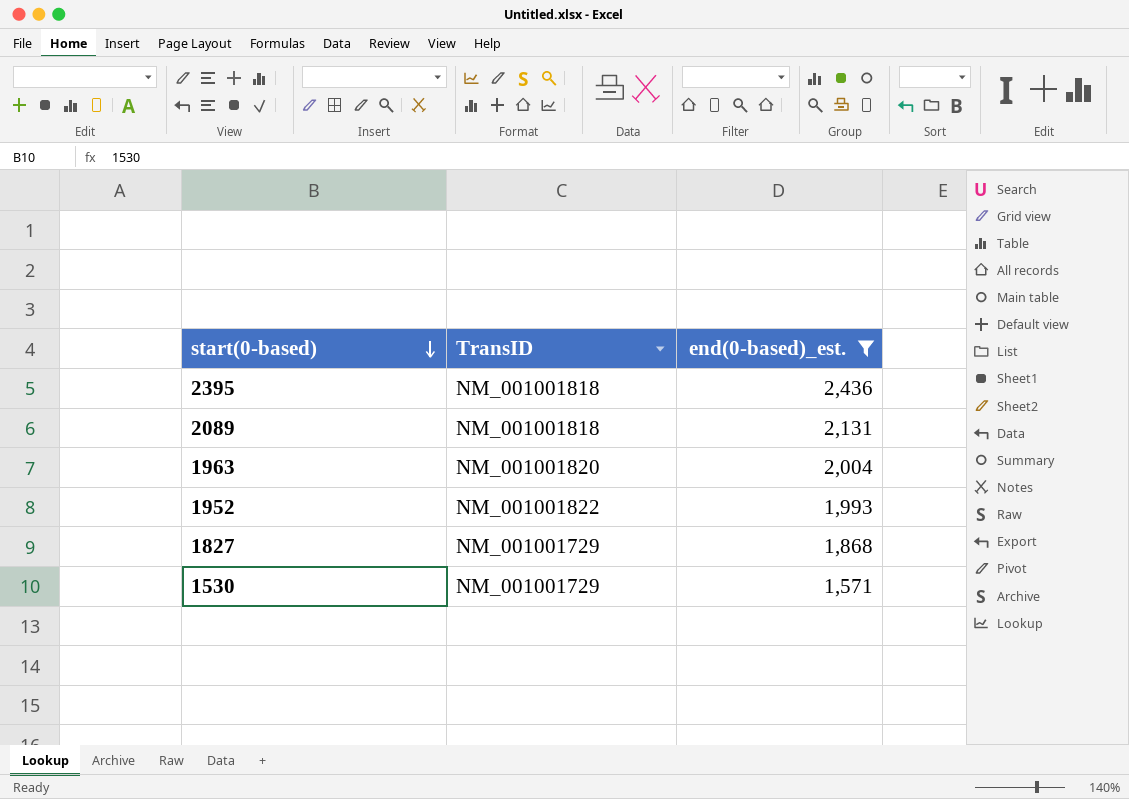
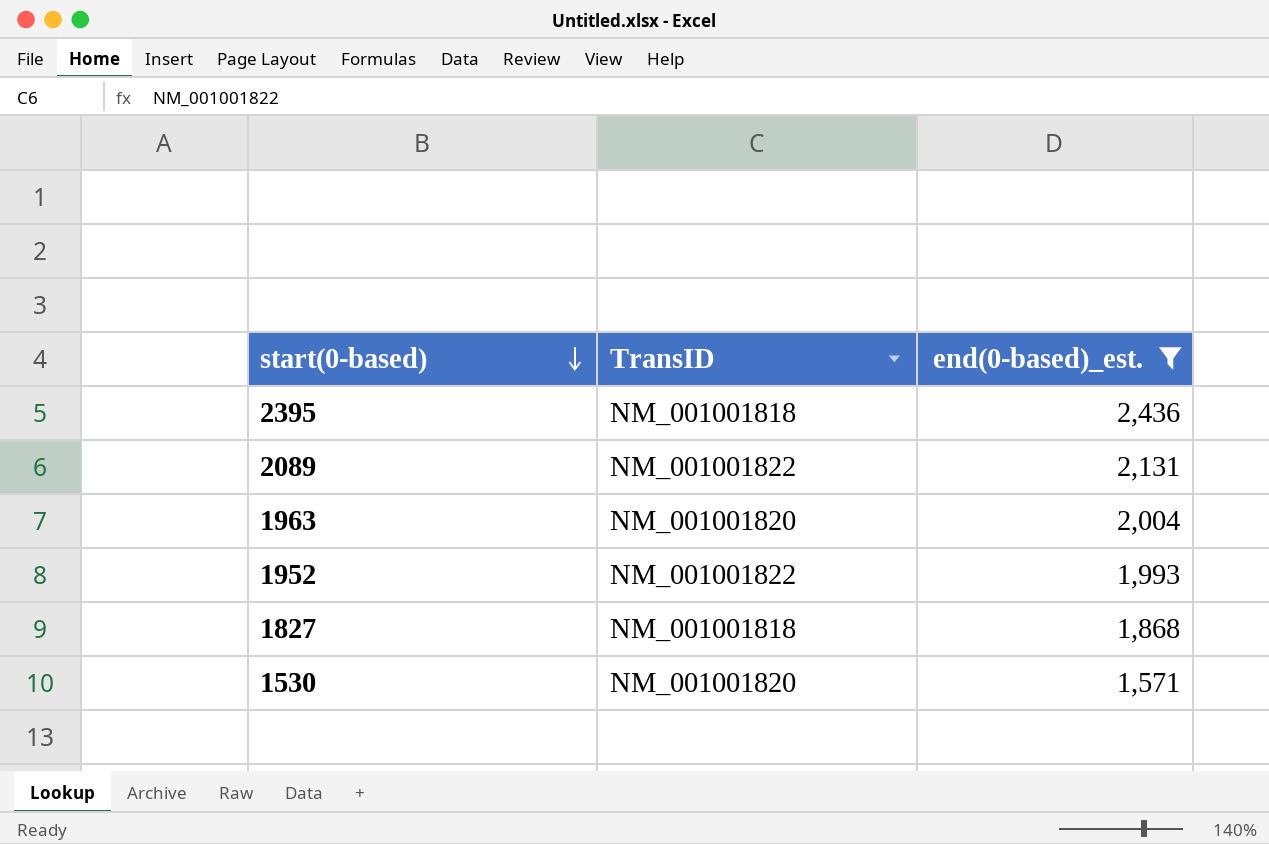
2089 | TransID: NM_001001818 -> NM_001001822
1827 | TransID: NM_001001729 -> NM_001001818
1530 | TransID: NM_001001729 -> NM_001001820

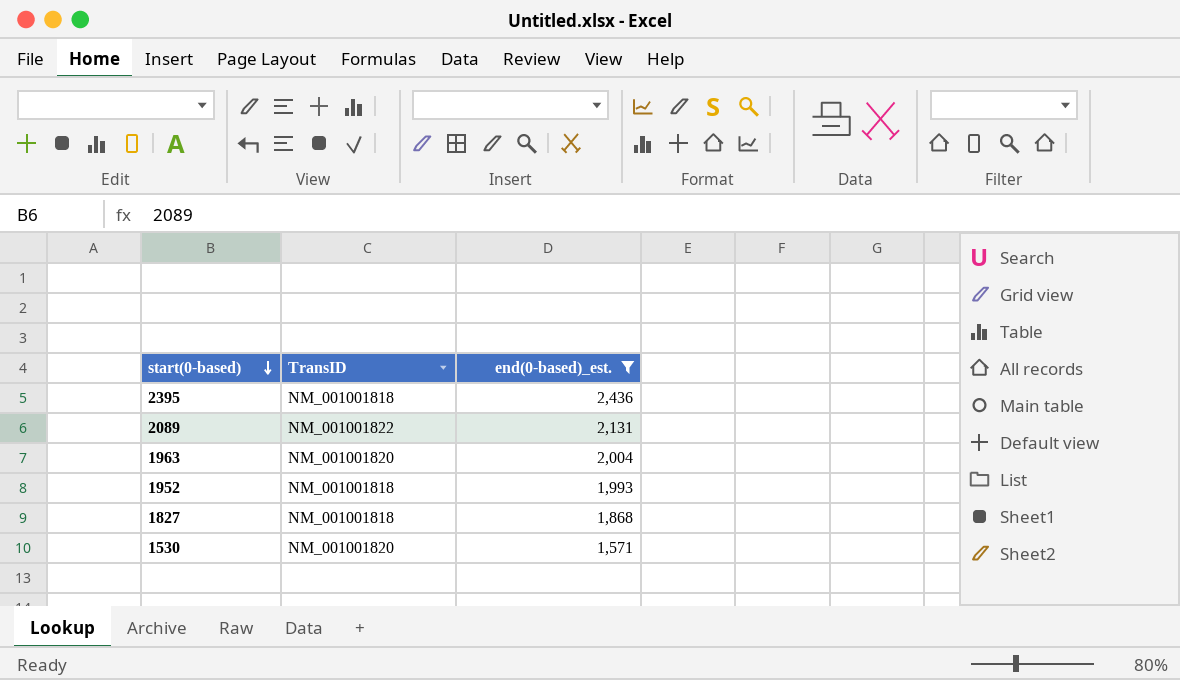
1952 | TransID: NM_001001822 -> NM_001001818

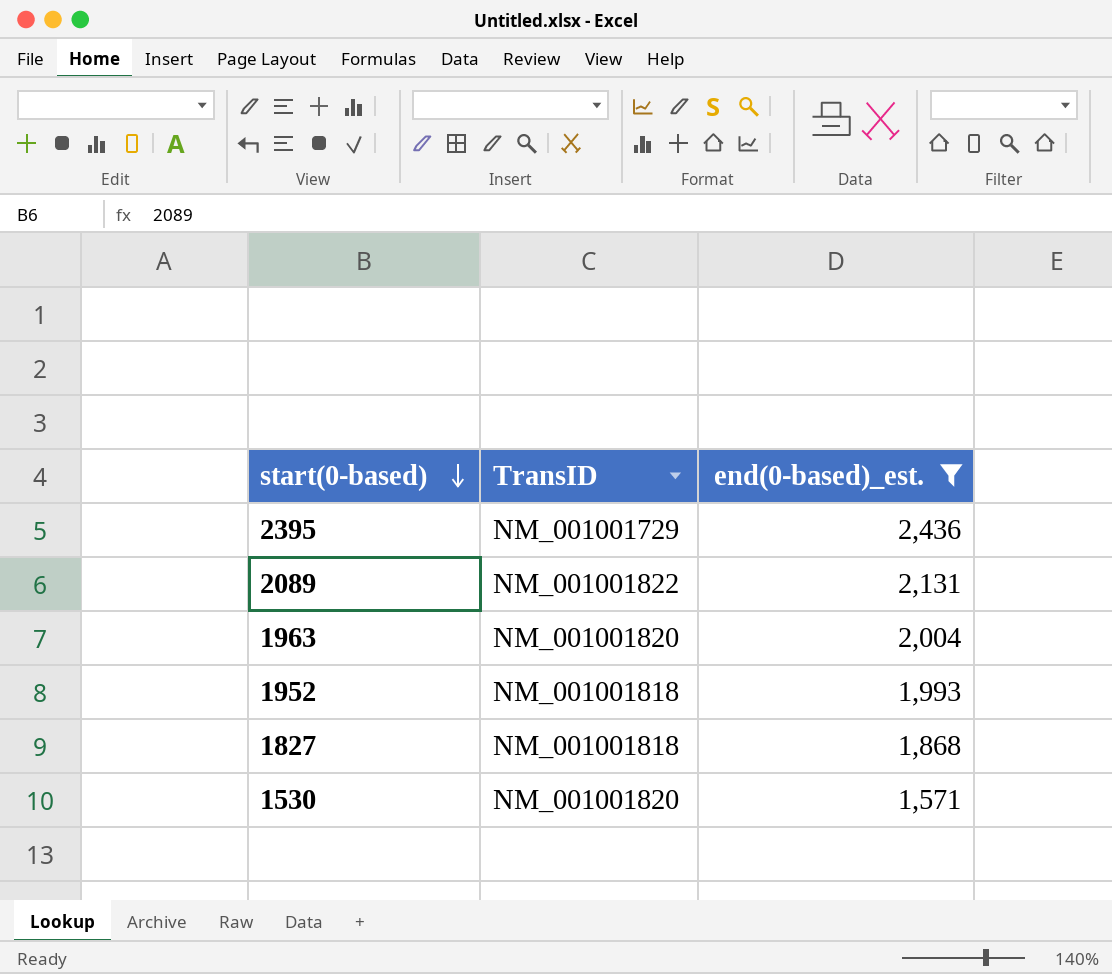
2395 | TransID: NM_001001818 -> NM_001001729

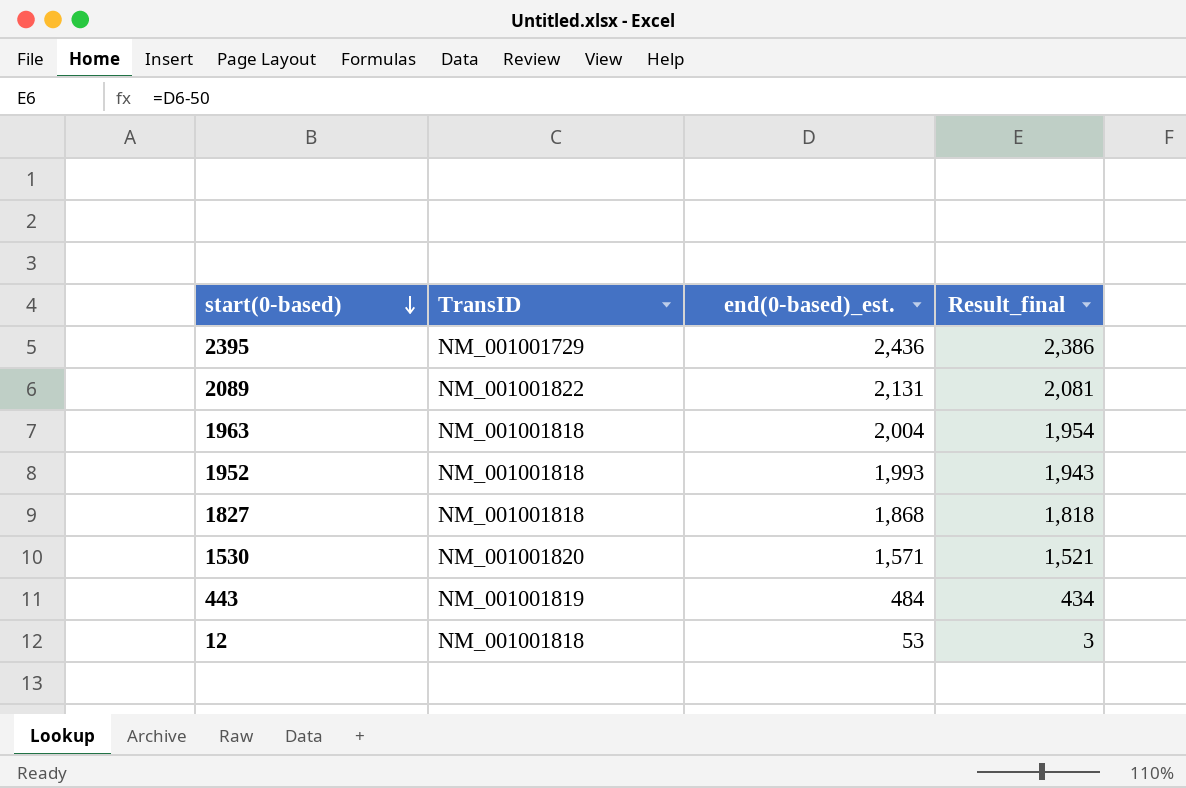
filter: end(0-based)_est. >= 1,571 -> none
column Result_final | formula: none -> [end(0-based)_est.] - 50
1963 | TransID: NM_001001820 -> NM_001001818

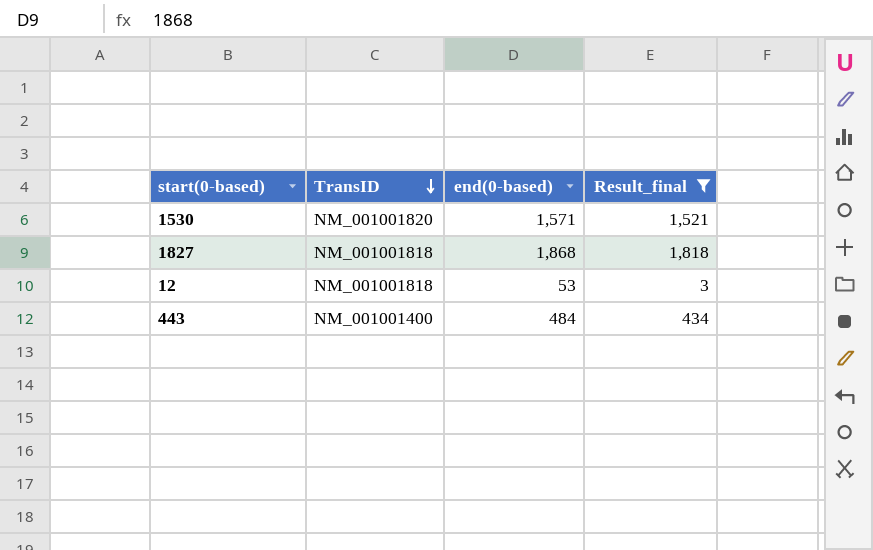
filter: none -> Result_final <= 1,818
row order: start(0-based) descending -> TransID descending
column name: end(0-based)_est. -> end(0-based)
443 | TransID: NM_001001819 -> NM_001001400

